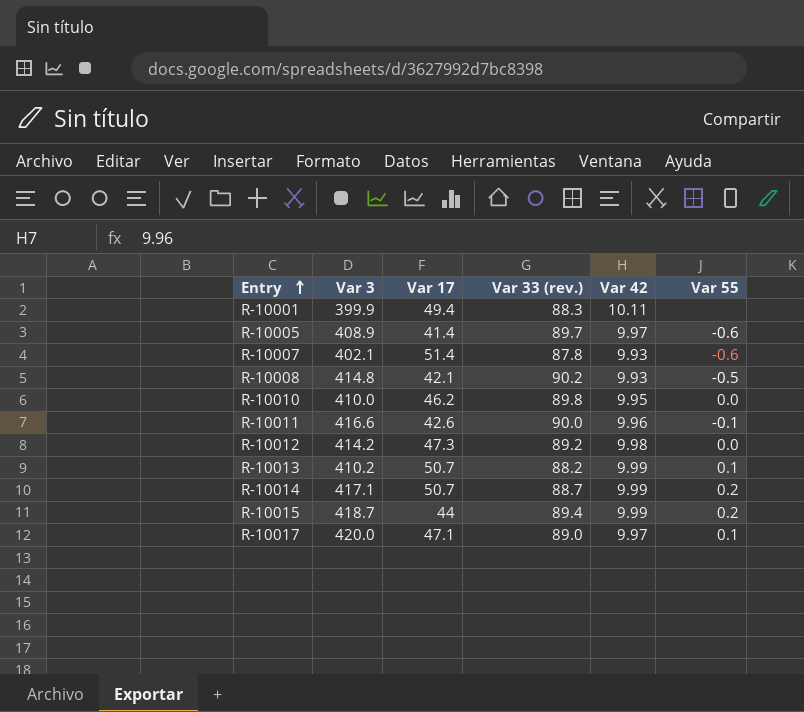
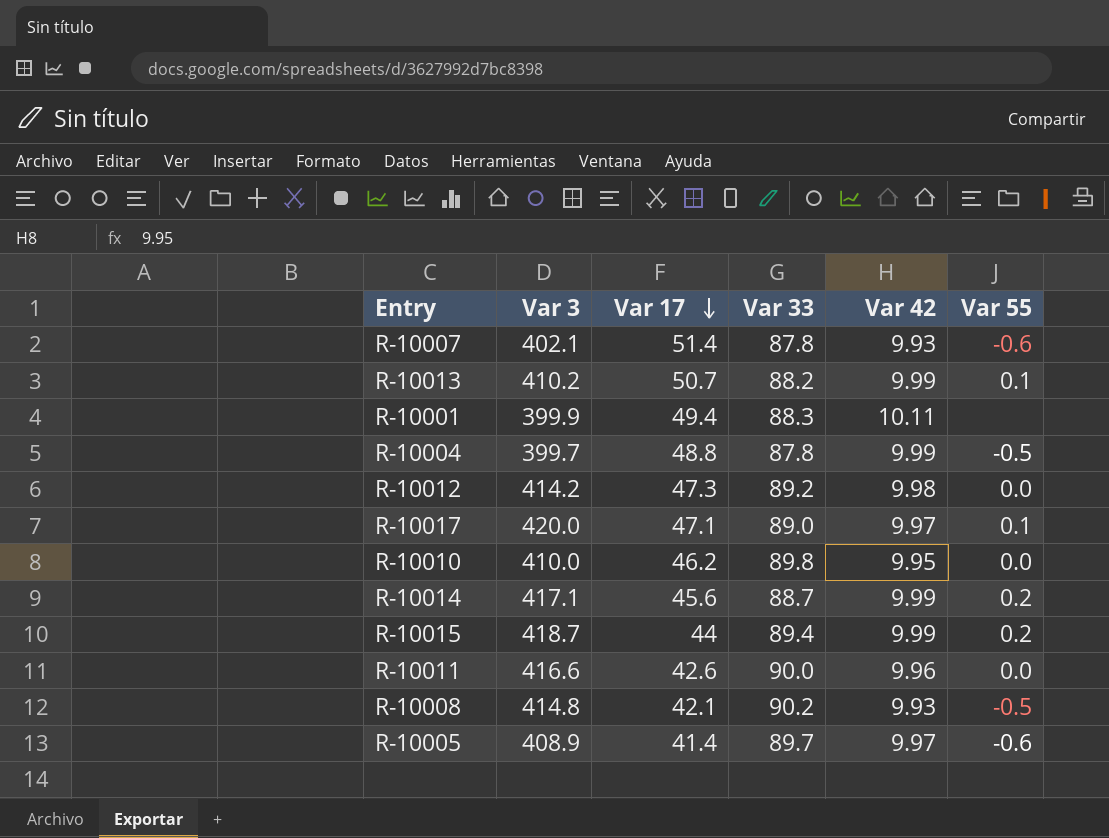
row order: Entry ascending -> Var 17 descending
column name: Var 33 (rev.) -> Var 33
row R-10004: none -> 399.7 | 48.8 | 87.8 | 9.99 | -0.5
R-10014 | Var 17: 50.7 -> 45.6
R-10011 | Var 55: -0.1 -> 0.0

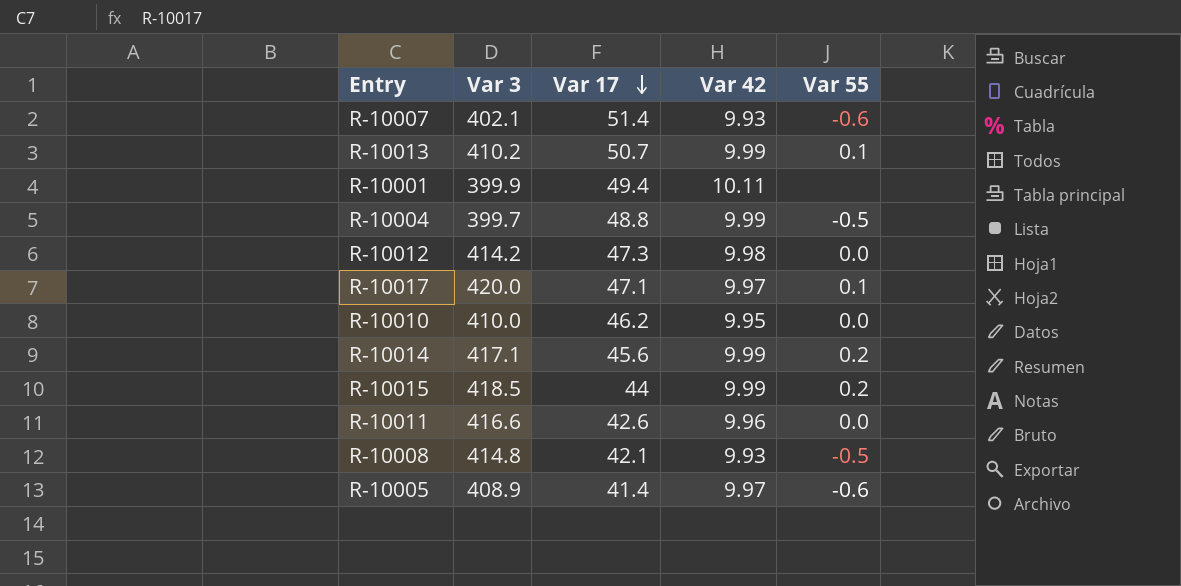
column Var 33 | position: 4 -> none
R-10015 | Var 3: 418.7 -> 418.5

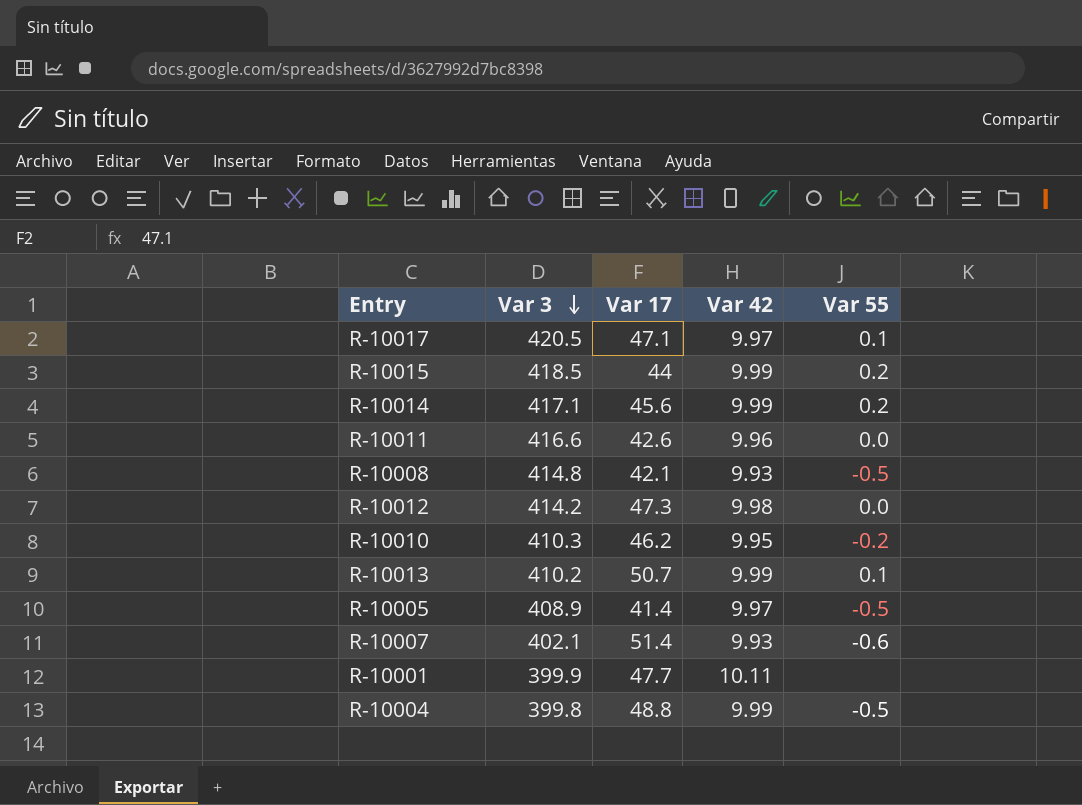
row order: Var 17 descending -> Var 3 descending
R-10017 | Var 3: 420.0 -> 420.5
R-10010 | Var 3: 410.0 -> 410.3
R-10010 | Var 55: 0.0 -> -0.2
R-10005 | Var 55: -0.6 -> -0.5
R-10001 | Var 17: 49.4 -> 47.7
R-10004 | Var 3: 399.7 -> 399.8

